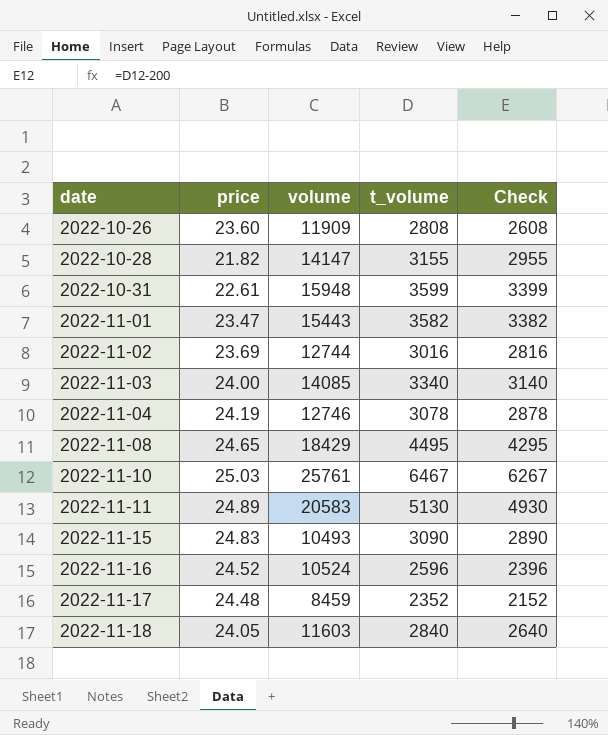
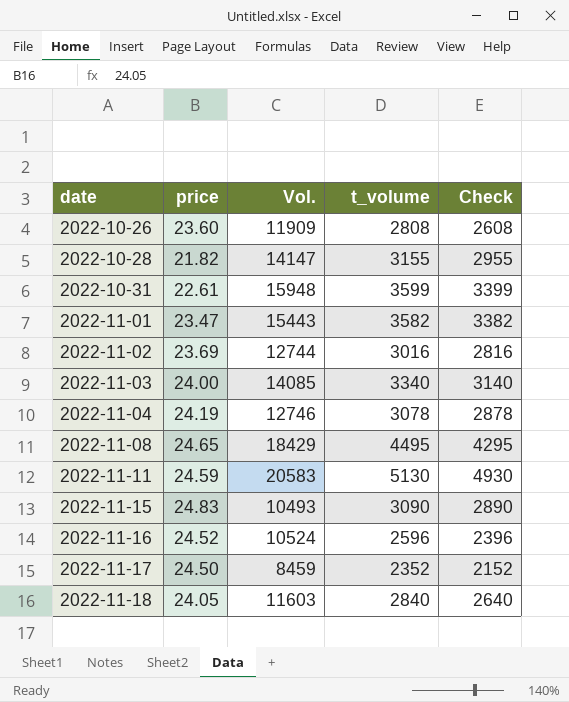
column name: volume -> Vol.
row 2022-11-10: 25.03 | 25761 | 6467 | 6267 -> none
2022-11-11 | price: 24.89 -> 24.59
2022-11-17 | price: 24.48 -> 24.50

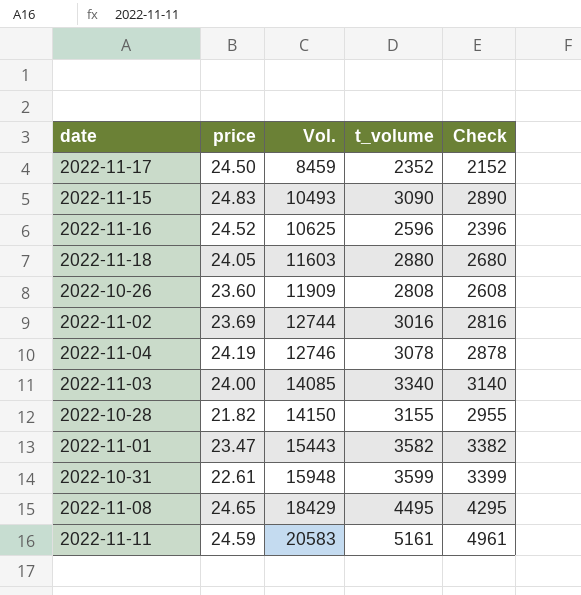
row order: date ascending -> Vol. ascending
2022-11-16 | Vol.: 10524 -> 10625
2022-11-18 | t_volume: 2840 -> 2880
2022-11-18 | Check: 2640 -> 2680
2022-10-28 | Vol.: 14147 -> 14150
2022-11-11 | t_volume: 5130 -> 5161
2022-11-11 | Check: 4930 -> 4961

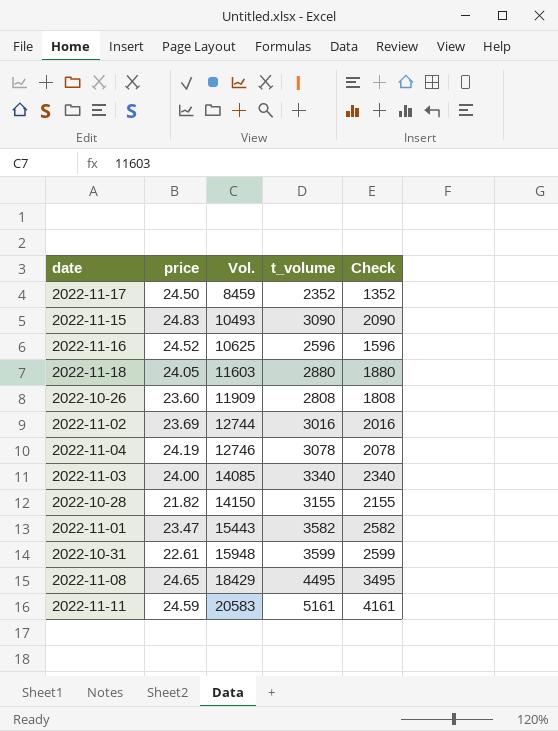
column Check | formula: [t_volume] - 200 -> [t_volume] - 1000

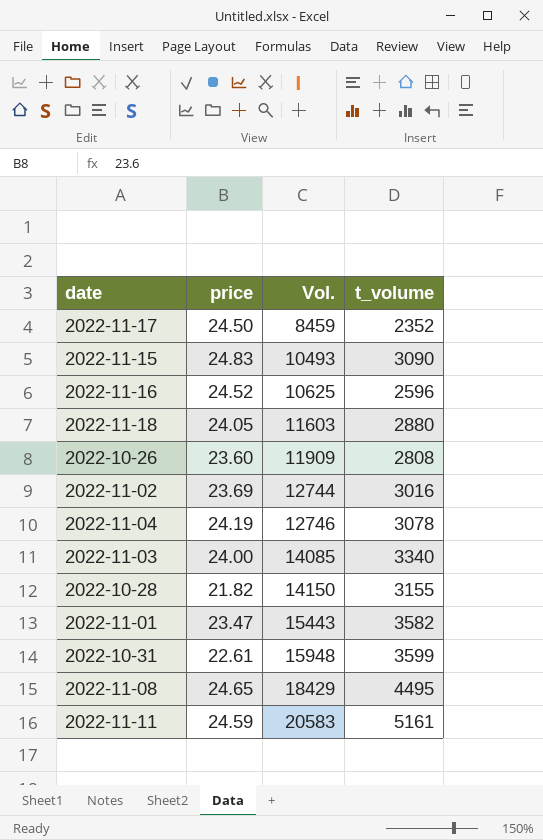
column Check | formula: [t_volume] - 1000 -> none

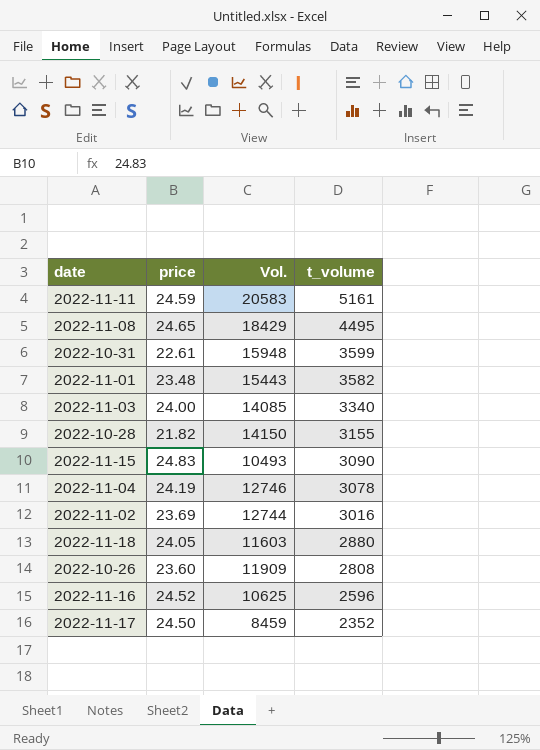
row order: Vol. ascending -> t_volume descending
2022-11-01 | price: 23.47 -> 23.48

